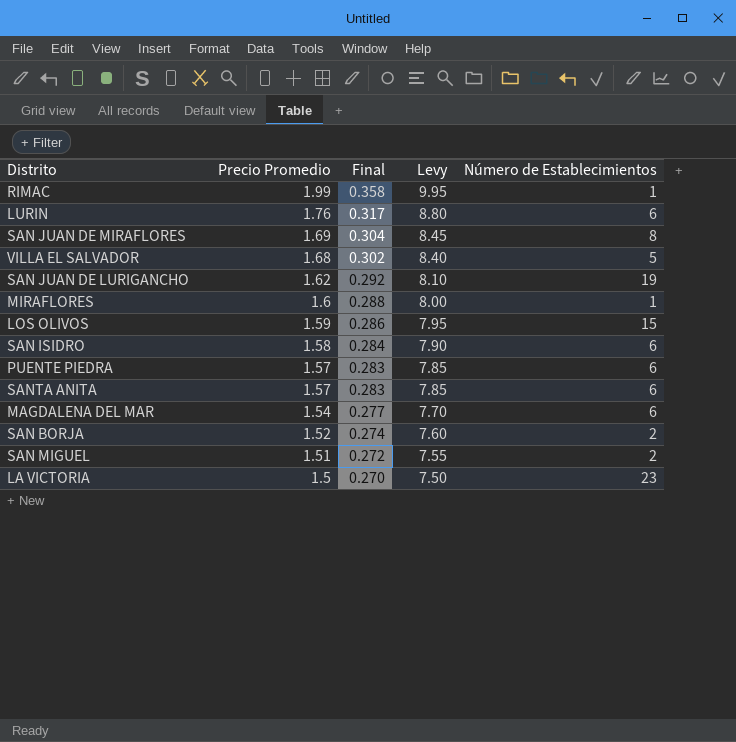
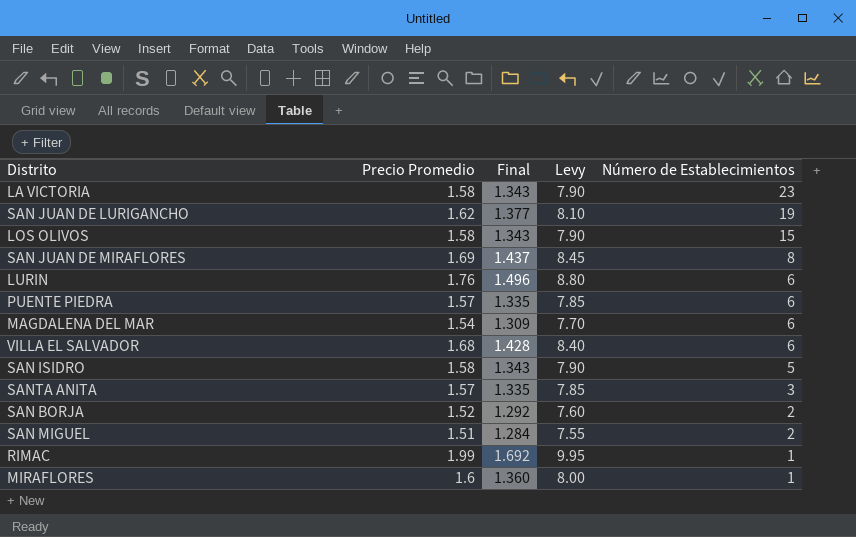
row order: Precio Promedio descending -> Número de Establecimientos descending
column Final | formula: [Precio Promedio] * 0.18 -> [Precio Promedio] * 0.85
LA VICTORIA | Precio Promedio: 1.5 -> 1.58
LA VICTORIA | Levy: 7.50 -> 7.90
LOS OLIVOS | Precio Promedio: 1.59 -> 1.58
LOS OLIVOS | Levy: 7.95 -> 7.90
VILLA EL SALVADOR | Número de Establecimientos: 5 -> 6
SAN ISIDRO | Número de Establecimientos: 6 -> 5
SANTA ANITA | Número de Establecimientos: 6 -> 3

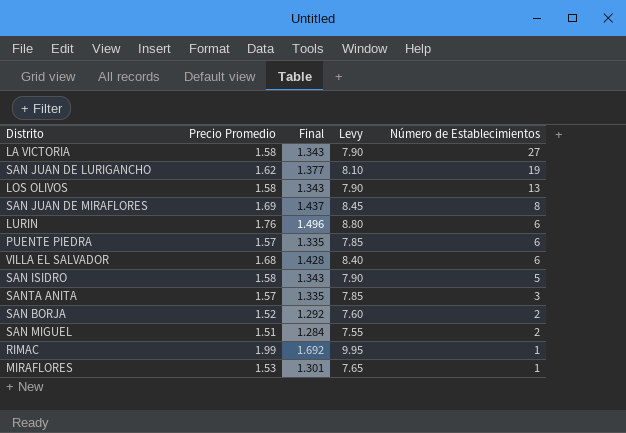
row MAGDALENA DEL MAR: 1.54 | 1.309 | 7.70 | 6 -> none
LA VICTORIA | Número de Establecimientos: 23 -> 27
LOS OLIVOS | Número de Establecimientos: 15 -> 13
MIRAFLORES | Precio Promedio: 1.6 -> 1.53
MIRAFLORES | Final: 1.360 -> 1.301
MIRAFLORES | Levy: 8.00 -> 7.65

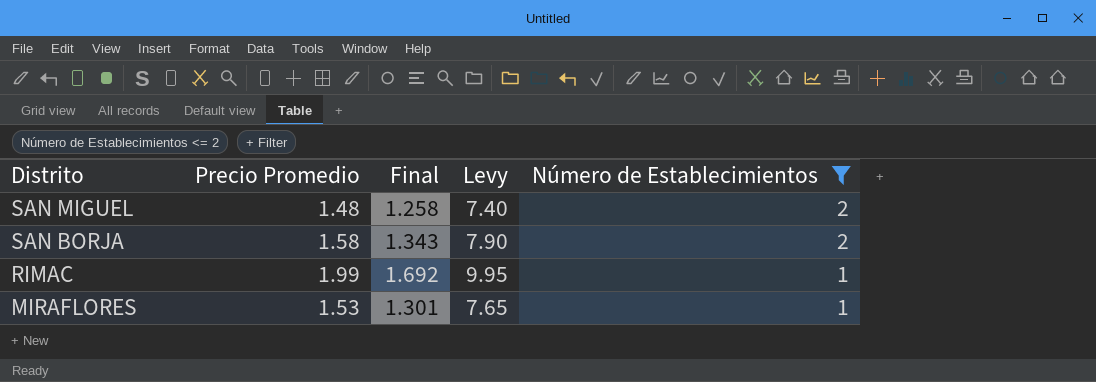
filter: none -> Número de Establecimientos <= 2
row order: Número de Establecimientos descending -> Distrito descending
SAN MIGUEL | Precio Promedio: 1.51 -> 1.48
SAN MIGUEL | Final: 1.284 -> 1.258
SAN MIGUEL | Levy: 7.55 -> 7.40
SAN BORJA | Precio Promedio: 1.52 -> 1.58
SAN BORJA | Final: 1.292 -> 1.343
SAN BORJA | Levy: 7.60 -> 7.90

